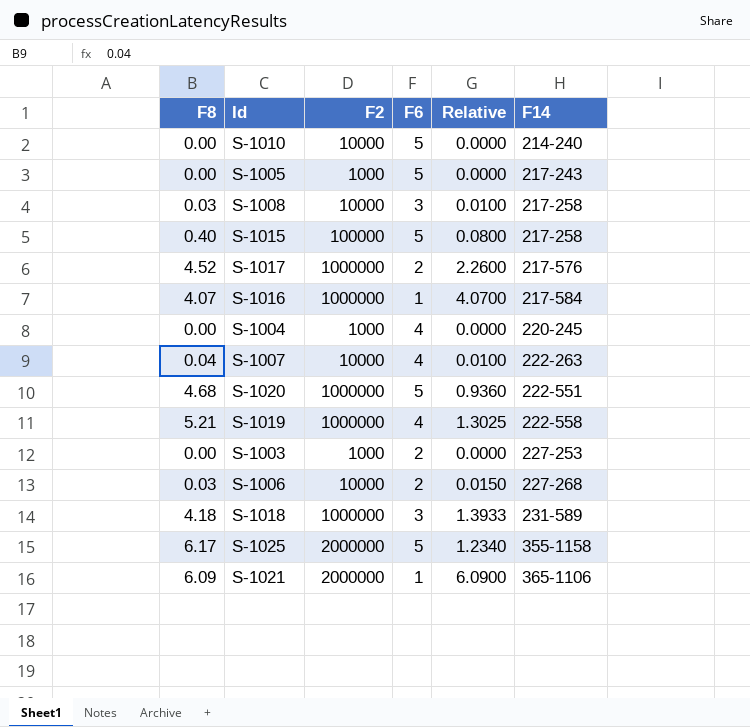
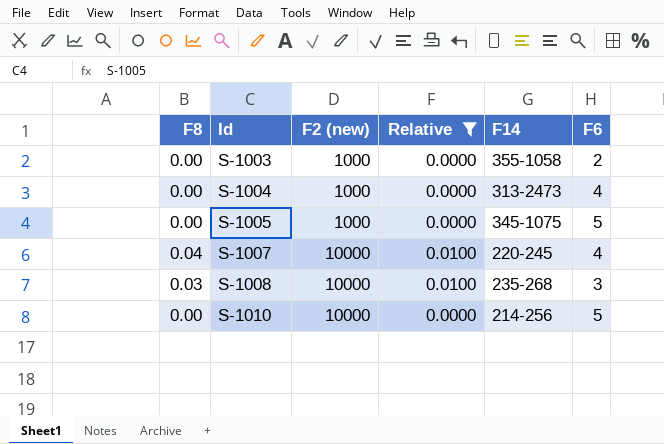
filter: none -> Relative <= 0.0100
row order: F14 ascending -> Id ascending
column name: F2 -> F2 (new)
column F6 | position: 4 -> 6
S-1003 | F14: 227-253 -> 355-1058
S-1004 | F14: 220-245 -> 313-2473
S-1005 | F14: 217-243 -> 345-1075
S-1007 | F14: 222-263 -> 220-245
S-1008 | F14: 217-258 -> 235-268
S-1010 | F14: 214-240 -> 214-256

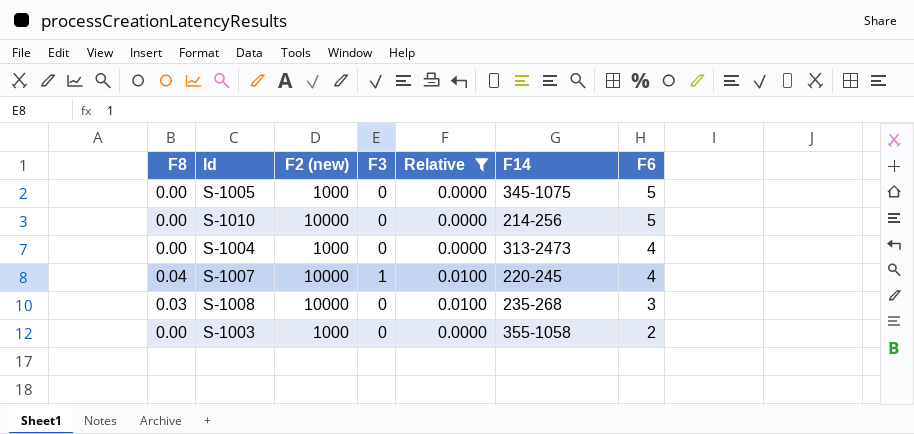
row order: Id ascending -> F6 descending
column F3 | position: none -> 4

